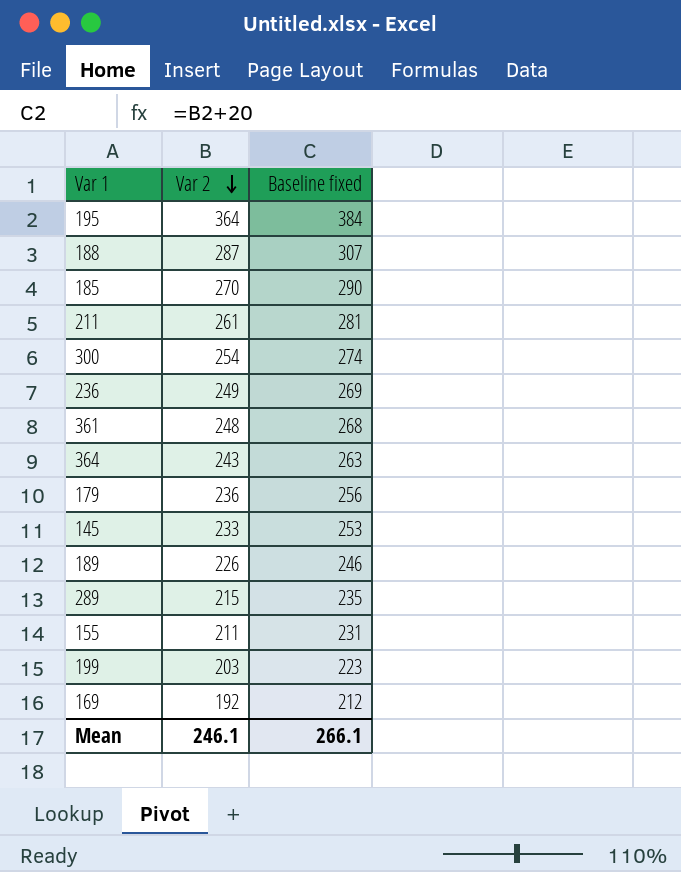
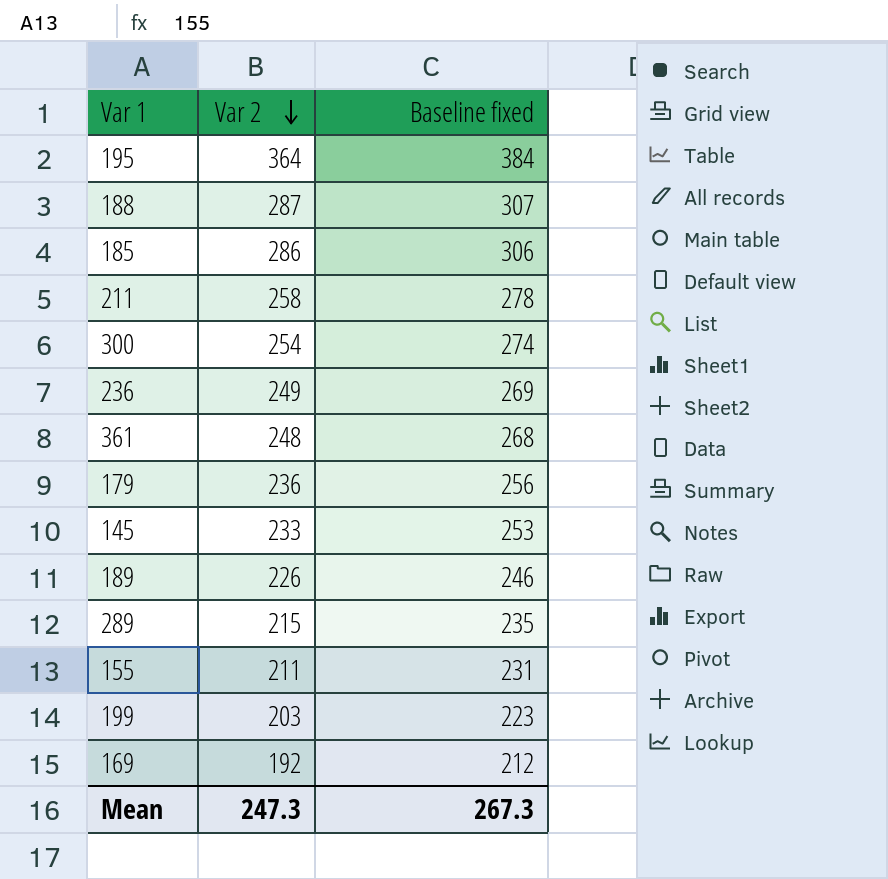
row 364: 243 | 263 -> none
185 | Var 2: 270 -> 286
185 | Baseline fixed: 290 -> 306
211 | Var 2: 261 -> 258
211 | Baseline fixed: 281 -> 278
Mean | Var 2: 246.1 -> 247.3
Mean | Baseline fixed: 266.1 -> 267.3

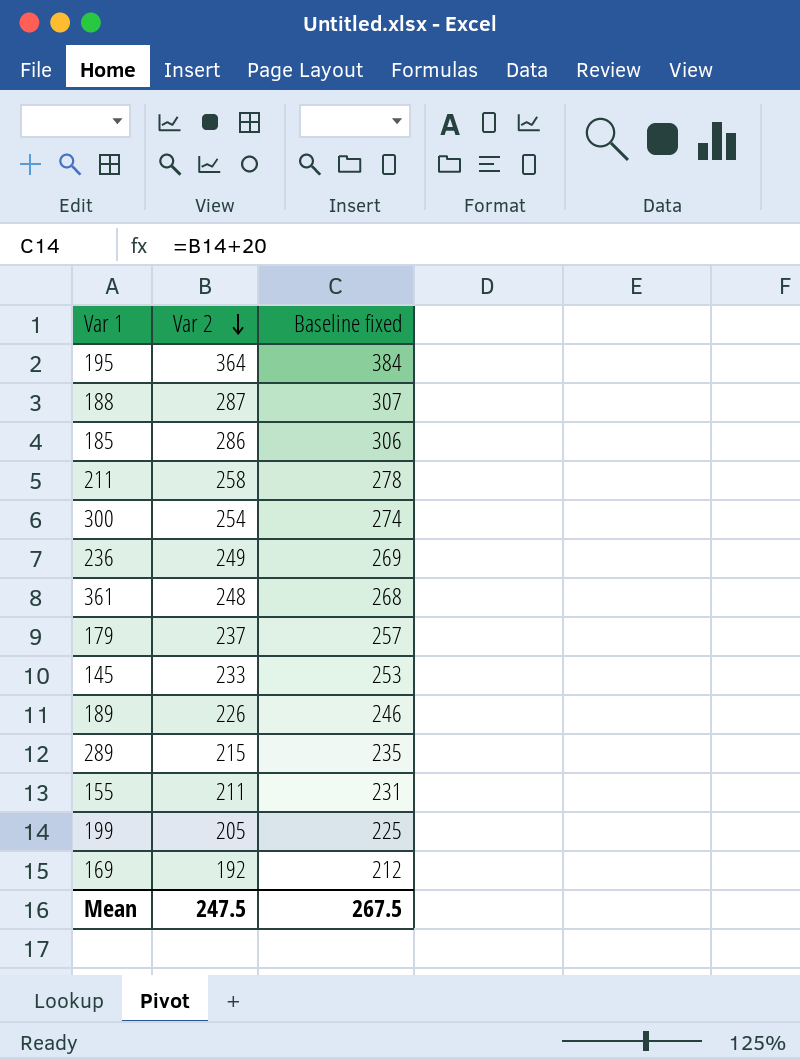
179 | Var 2: 236 -> 237
179 | Baseline fixed: 256 -> 257
199 | Var 2: 203 -> 205
199 | Baseline fixed: 223 -> 225
Mean | Var 2: 247.3 -> 247.5
Mean | Baseline fixed: 267.3 -> 267.5

